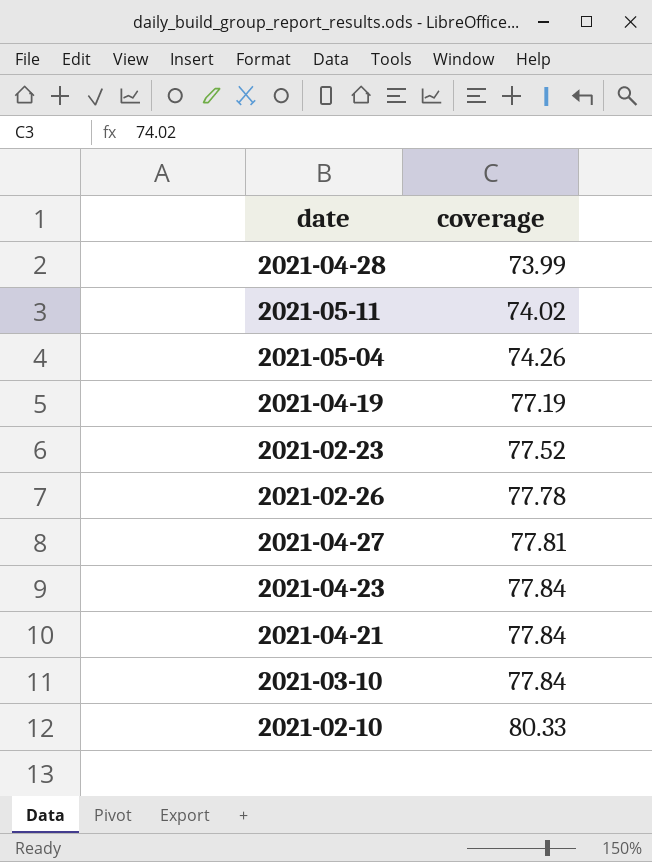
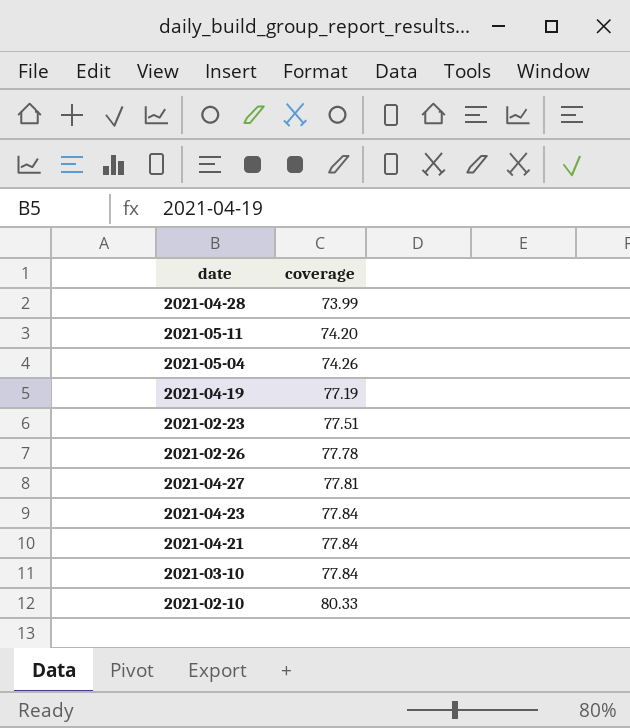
2021-05-11 | coverage: 74.02 -> 74.20
2021-02-23 | coverage: 77.52 -> 77.51

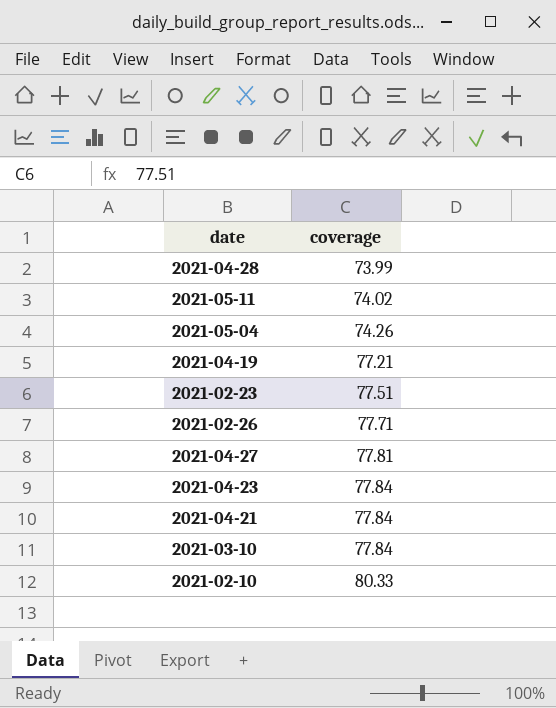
2021-05-11 | coverage: 74.20 -> 74.02
2021-04-19 | coverage: 77.19 -> 77.21
2021-02-26 | coverage: 77.78 -> 77.71

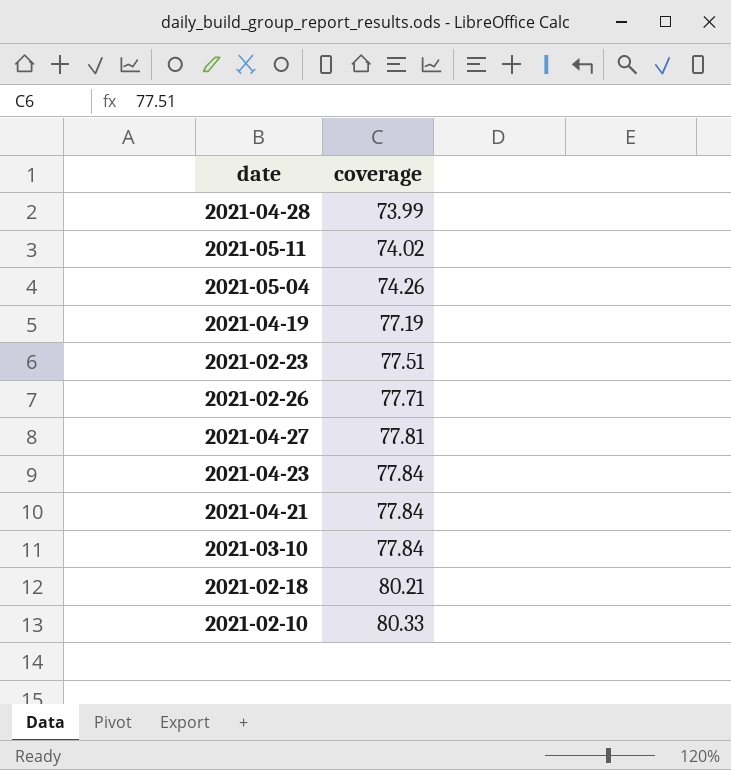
2021-04-19 | coverage: 77.21 -> 77.19
row 2021-02-18: none -> 80.21

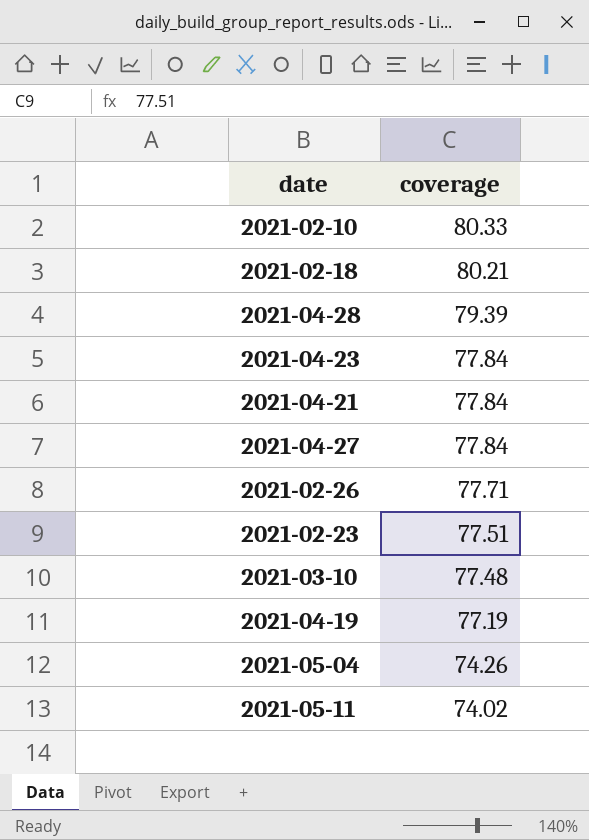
row order: coverage ascending -> coverage descending
2021-04-28 | coverage: 73.99 -> 79.39
2021-04-27 | coverage: 77.81 -> 77.84
2021-03-10 | coverage: 77.84 -> 77.48

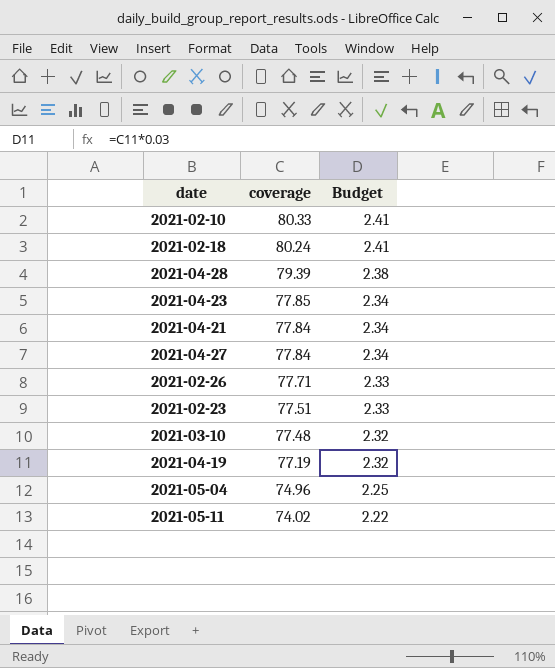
column Budget | formula: none -> [coverage] * 0.03
2021-02-18 | coverage: 80.21 -> 80.24
2021-04-23 | coverage: 77.84 -> 77.85
2021-05-04 | coverage: 74.26 -> 74.96

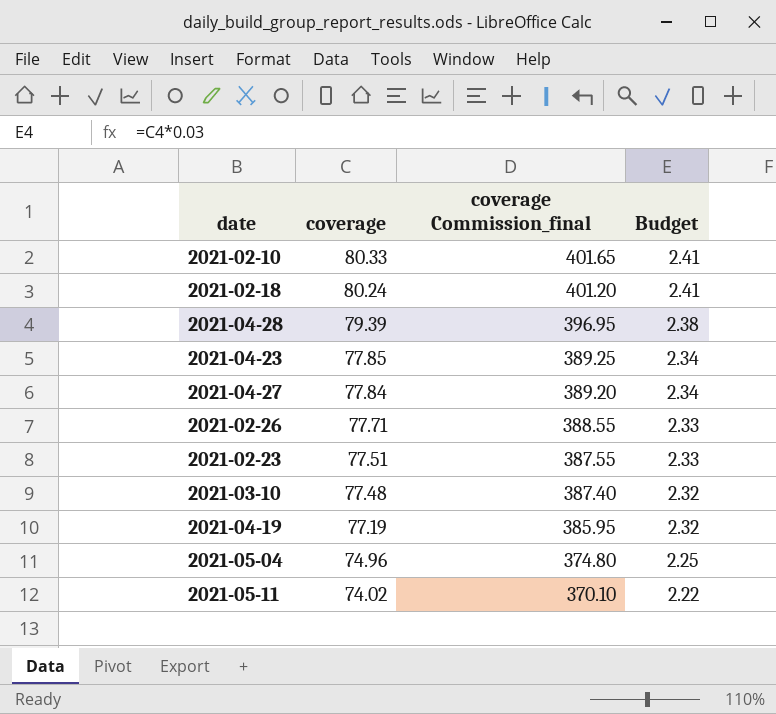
column coverage Commission_final | formula: none -> [coverage] * 5
row 2021-04-21: 77.84 | 2.34 -> none

